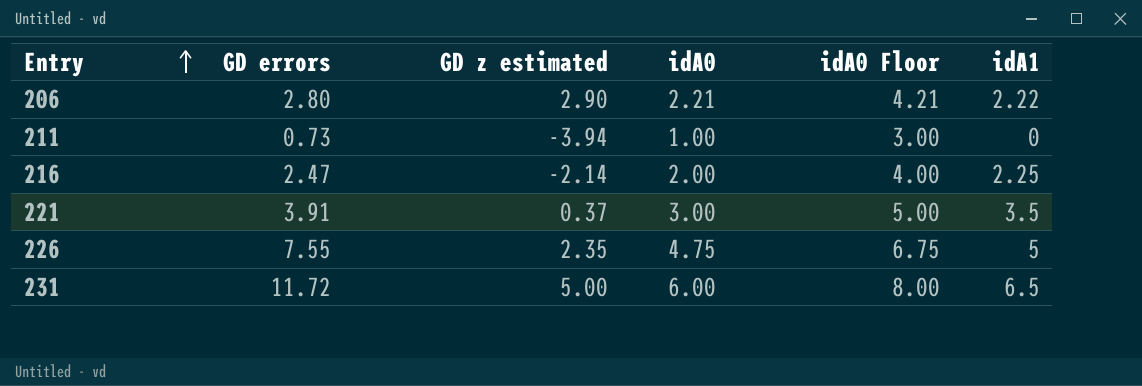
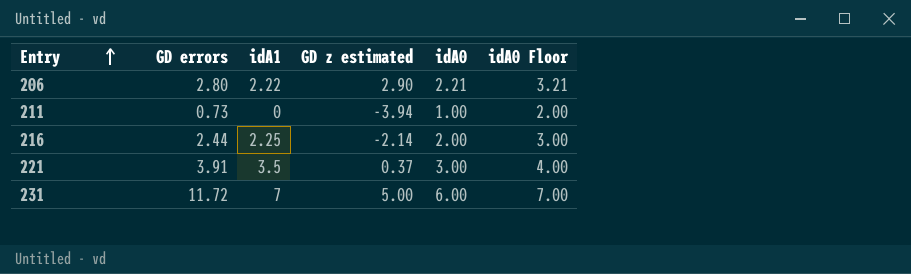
column idA1 | position: 6 -> 3
column idA0 Floor | formula: [idA0] + 2 -> [idA0] + 1
row 226: 7.55 | 2.35 | 4.75 | 6.75 | 5 -> none
216 | GD errors: 2.47 -> 2.44
231 | idA1: 6.5 -> 7

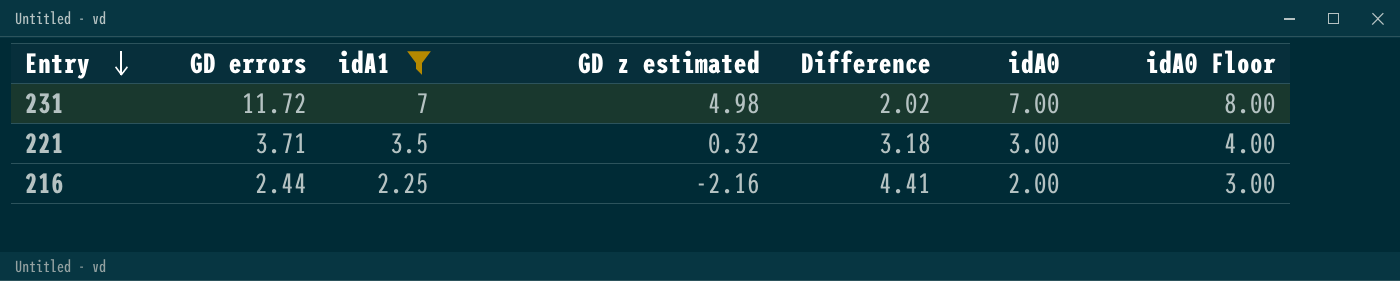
filter: none -> idA1 >= 2.25
row order: Entry ascending -> Entry descending
column Difference | formula: none -> [idA1] - [GD z estimated]
231 | GD z estimated: 5.00 -> 4.98
231 | idA0: 6.00 -> 7.00
231 | idA0 Floor: 7.00 -> 8.00
221 | GD errors: 3.91 -> 3.71
221 | GD z estimated: 0.37 -> 0.32
216 | GD z estimated: -2.14 -> -2.16

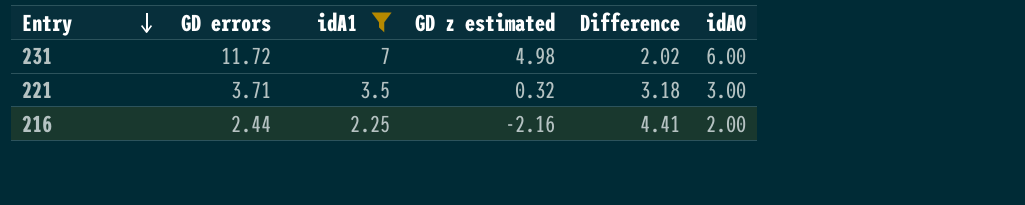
column idA0 Floor | formula: [idA0] + 1 -> none
231 | idA0: 7.00 -> 6.00

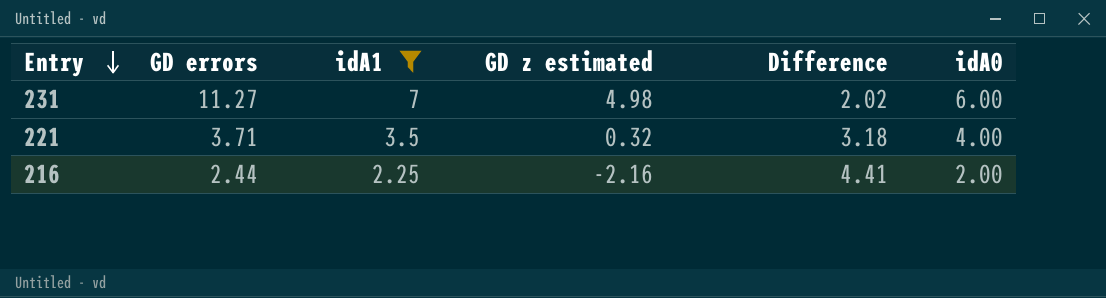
231 | GD errors: 11.72 -> 11.27
221 | idA0: 3.00 -> 4.00

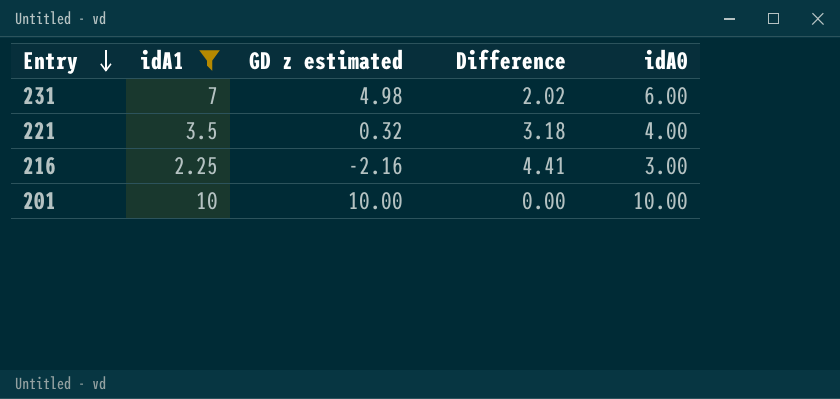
column GD errors | position: 2 -> none
216 | idA0: 2.00 -> 3.00
row 201: none -> 10 | 10.00 | 0.00 | 10.00

